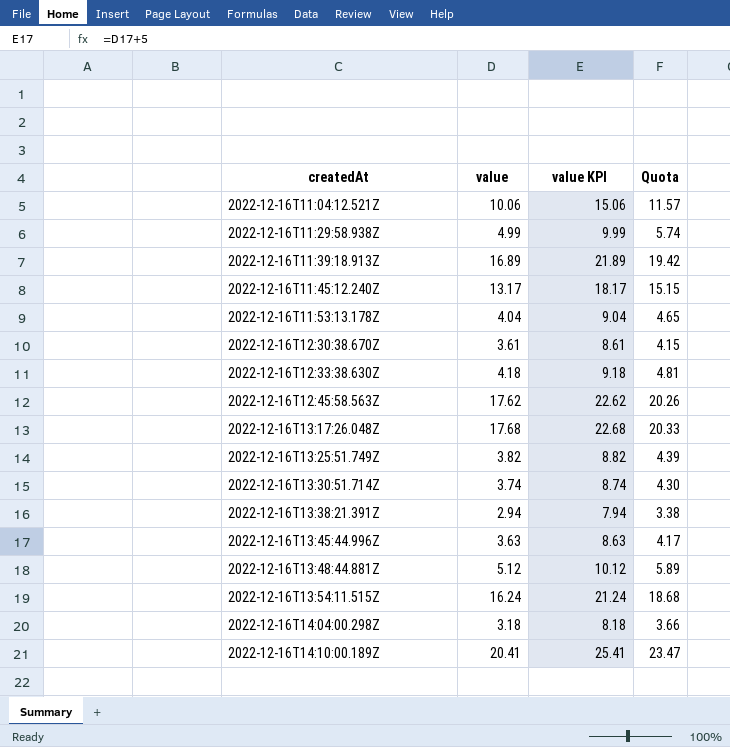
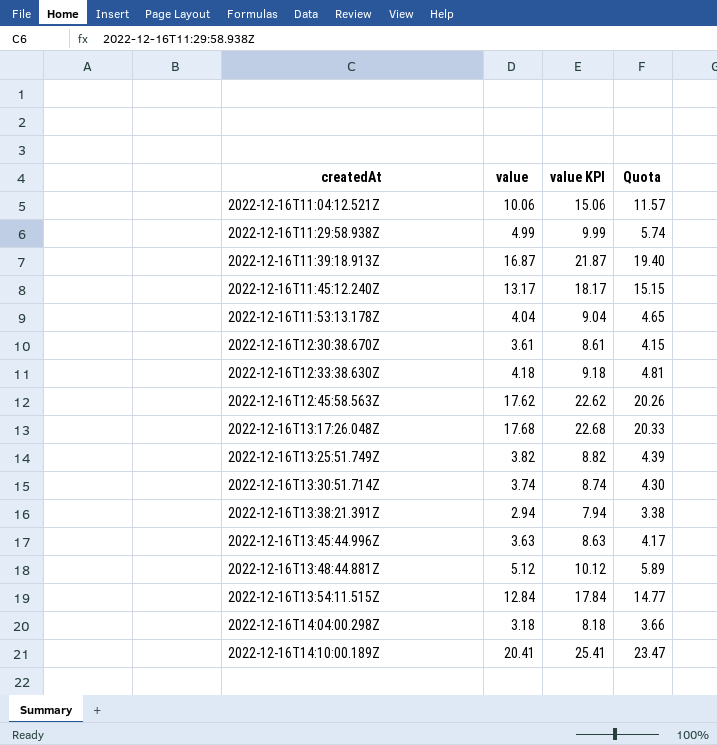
2022-12-16T11:39:18.913Z | value: 16.89 -> 16.87
2022-12-16T11:39:18.913Z | value KPI: 21.89 -> 21.87
2022-12-16T11:39:18.913Z | Quota: 19.42 -> 19.40
2022-12-16T13:54:11.515Z | value: 16.24 -> 12.84
2022-12-16T13:54:11.515Z | value KPI: 21.24 -> 17.84
2022-12-16T13:54:11.515Z | Quota: 18.68 -> 14.77

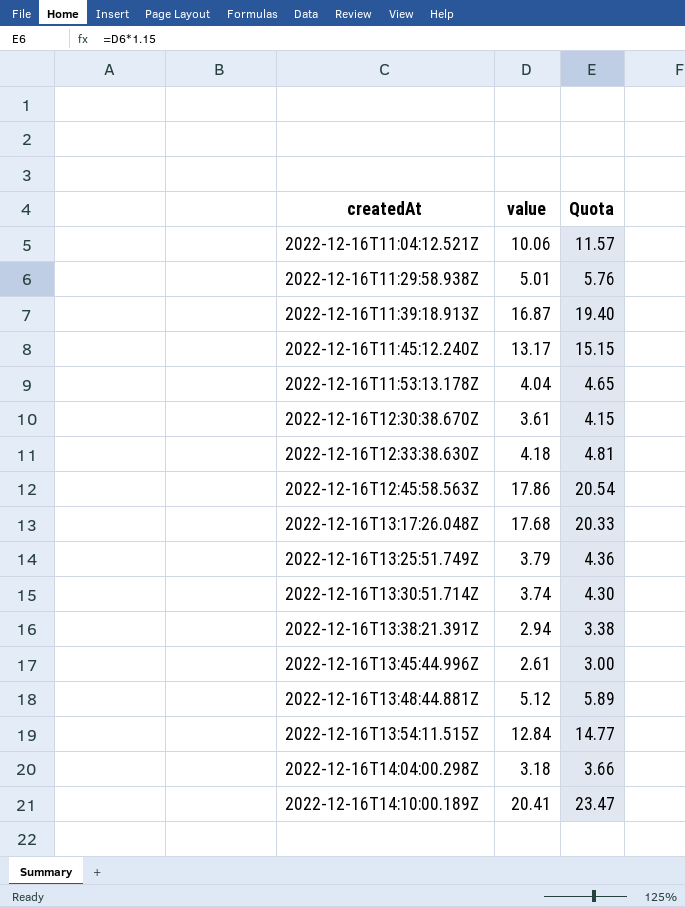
column value KPI | formula: [value] + 5 -> none
2022-12-16T11:29:58.938Z | value: 4.99 -> 5.01
2022-12-16T11:29:58.938Z | Quota: 5.74 -> 5.76
2022-12-16T12:45:58.563Z | value: 17.62 -> 17.86
2022-12-16T12:45:58.563Z | Quota: 20.26 -> 20.54
2022-12-16T13:25:51.749Z | value: 3.82 -> 3.79
2022-12-16T13:25:51.749Z | Quota: 4.39 -> 4.36
2022-12-16T13:45:44.996Z | value: 3.63 -> 2.61
2022-12-16T13:45:44.996Z | Quota: 4.17 -> 3.00

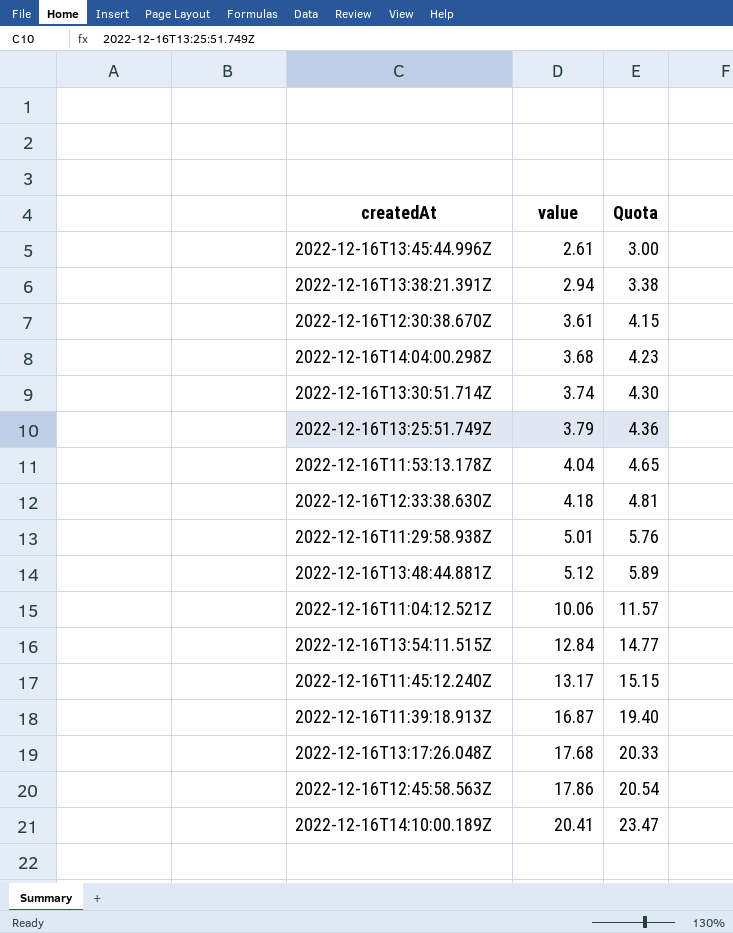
row order: createdAt ascending -> value ascending
2022-12-16T14:04:00.298Z | value: 3.18 -> 3.68
2022-12-16T14:04:00.298Z | Quota: 3.66 -> 4.23

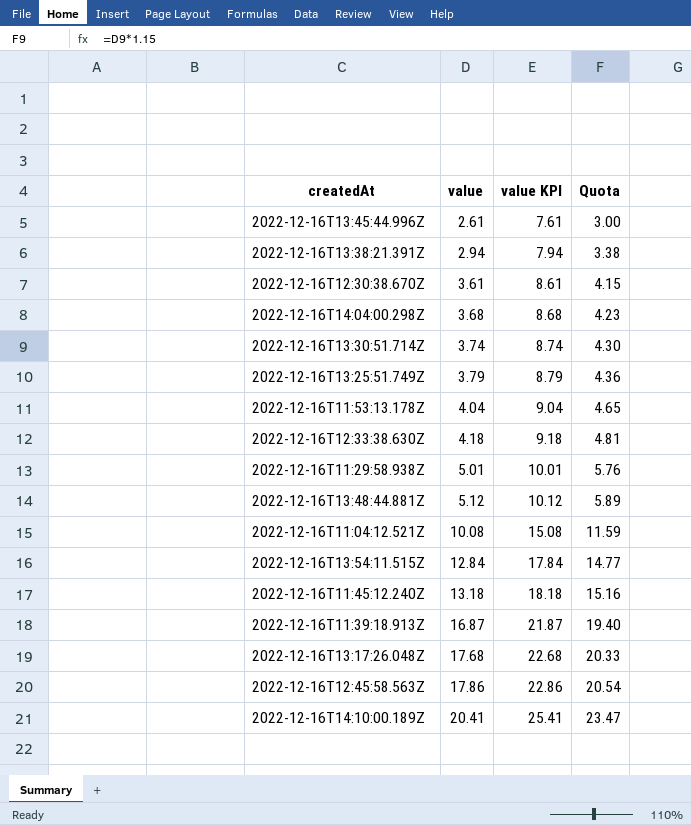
column value KPI | formula: none -> [value] + 5
2022-12-16T11:04:12.521Z | value: 10.06 -> 10.08
2022-12-16T11:04:12.521Z | Quota: 11.57 -> 11.59
2022-12-16T11:45:12.240Z | value: 13.17 -> 13.18
2022-12-16T11:45:12.240Z | Quota: 15.15 -> 15.16

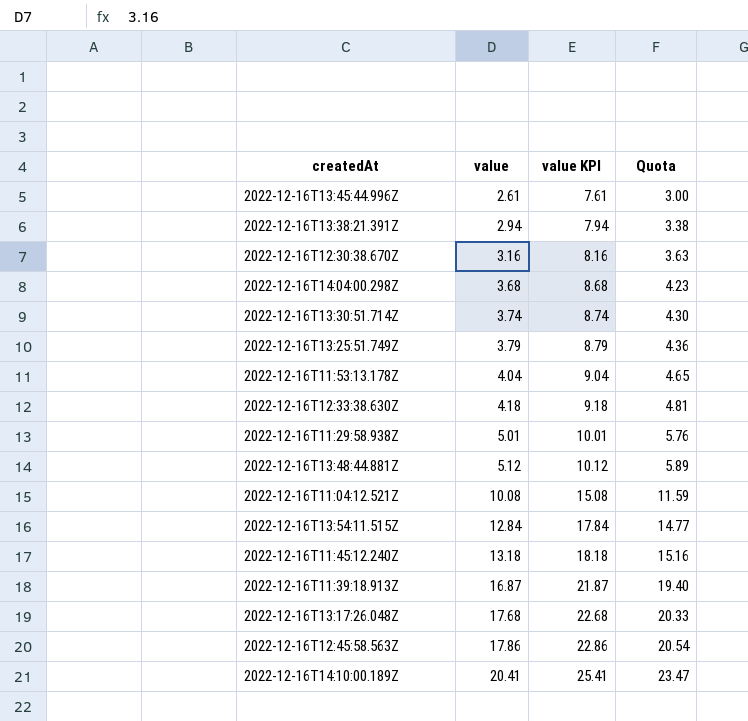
2022-12-16T12:30:38.670Z | value: 3.61 -> 3.16
2022-12-16T12:30:38.670Z | value KPI: 8.61 -> 8.16
2022-12-16T12:30:38.670Z | Quota: 4.15 -> 3.63

